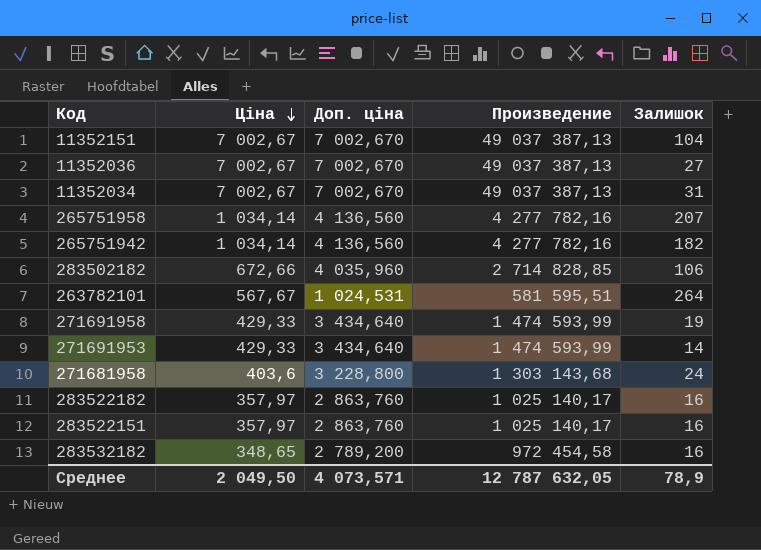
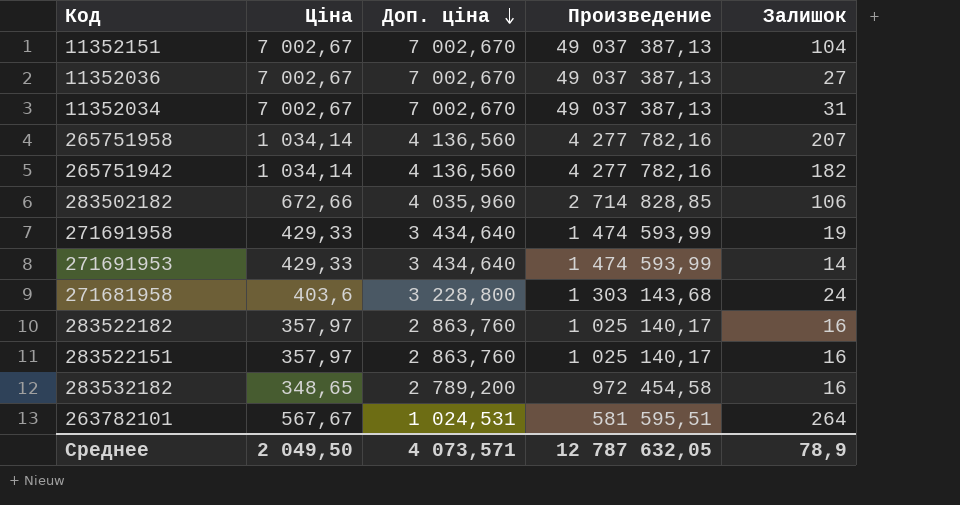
row order: Ціна descending -> Доп. ціна descending

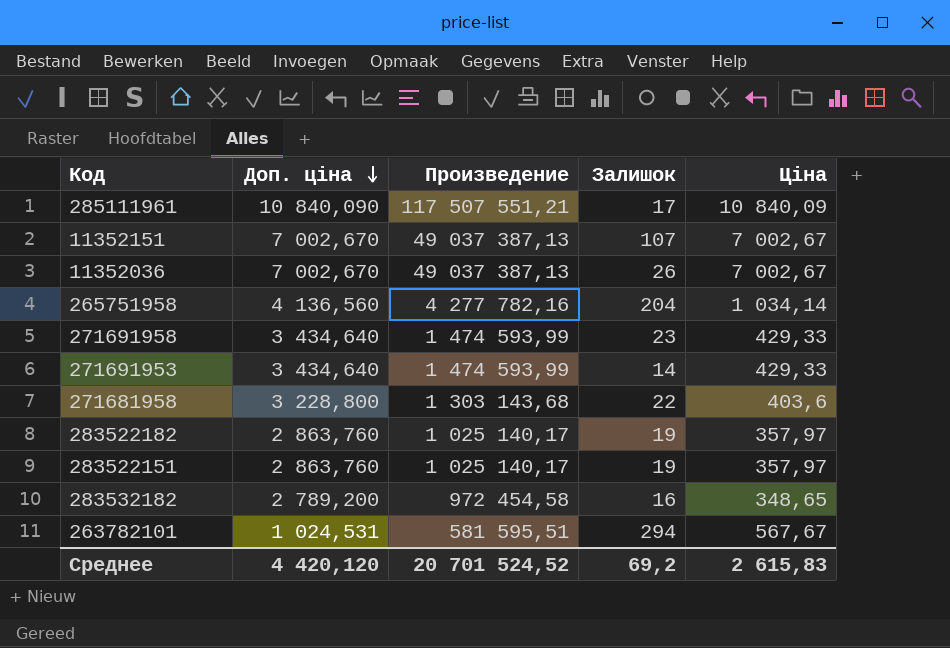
column Ціна | position: 2 -> 5
row 11352034: 7 002,67 | 7 002,670 | 49 037 387,13 | 31 -> none
row 265751942: 1 034,14 | 4 136,560 | 4 277 782,16 | 182 -> none
row 283502182: 672,66 | 4 035,960 | 2 714 828,85 | 106 -> none
row 285111961: none -> 10 840,090 | 117 507 551,21 | 17 | 10 840,09
11352151 | Залишок: 104 -> 107
11352036 | Залишок: 27 -> 26
265751958 | Залишок: 207 -> 204
271691958 | Залишок: 19 -> 23
271681958 | Залишок: 24 -> 22
283522182 | Залишок: 16 -> 19
283522151 | Залишок: 16 -> 19
263782101 | Залишок: 264 -> 294
Среднее | Доп. ціна: 4 073,571 -> 4 420,120
Среднее | Произведение: 12 787 632,05 -> 20 701 524,52
Среднее | Залишок: 78,9 -> 69,2
Среднее | Ціна: 2 049,50 -> 2 615,83

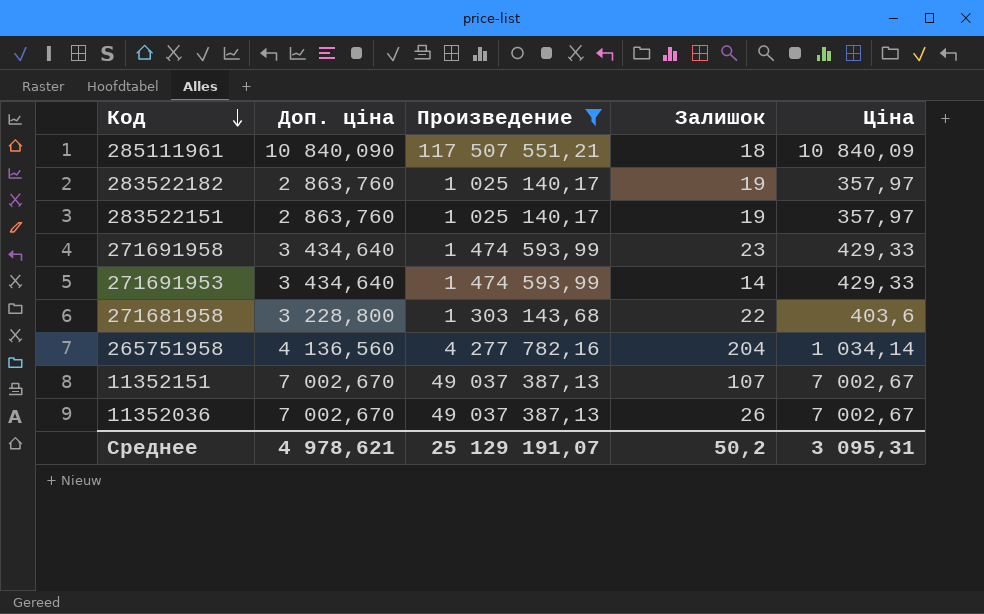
filter: none -> Произведение >= 1 025 140,17
row order: Доп. ціна descending -> Код descending
285111961 | Залишок: 17 -> 18
Среднее | Доп. ціна: 4 420,120 -> 4 978,621
Среднее | Произведение: 20 701 524,52 -> 25 129 191,07
Среднее | Залишок: 69,2 -> 50,2
Среднее | Ціна: 2 615,83 -> 3 095,31

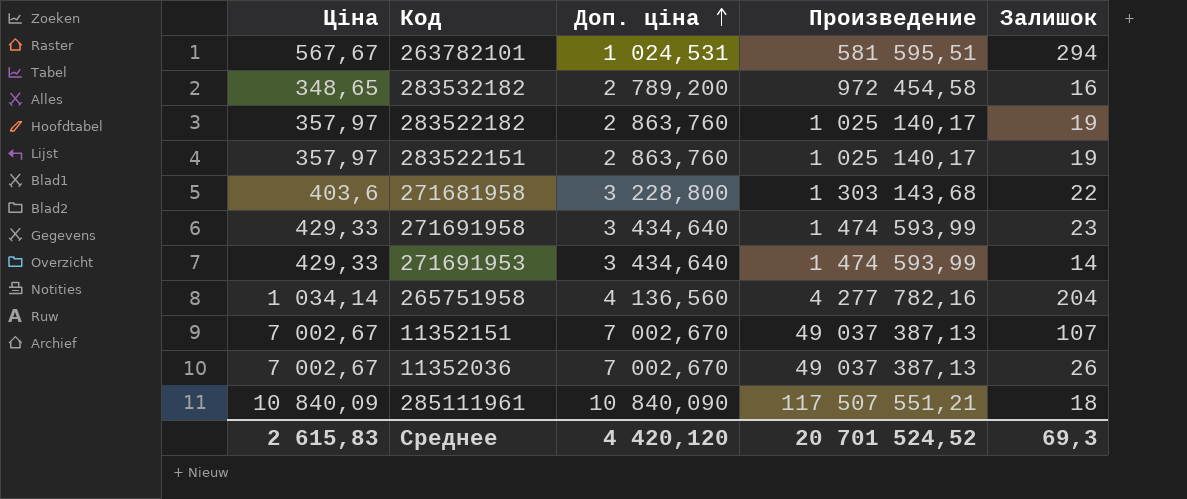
filter: Произведение >= 1 025 140,17 -> none
row order: Код descending -> Доп. ціна ascending
column Ціна | position: 5 -> 1
Среднее | Ціна: 3 095,31 -> 2 615,83
Среднее | Доп. ціна: 4 978,621 -> 4 420,120
Среднее | Произведение: 25 129 191,07 -> 20 701 524,52
Среднее | Залишок: 50,2 -> 69,3

